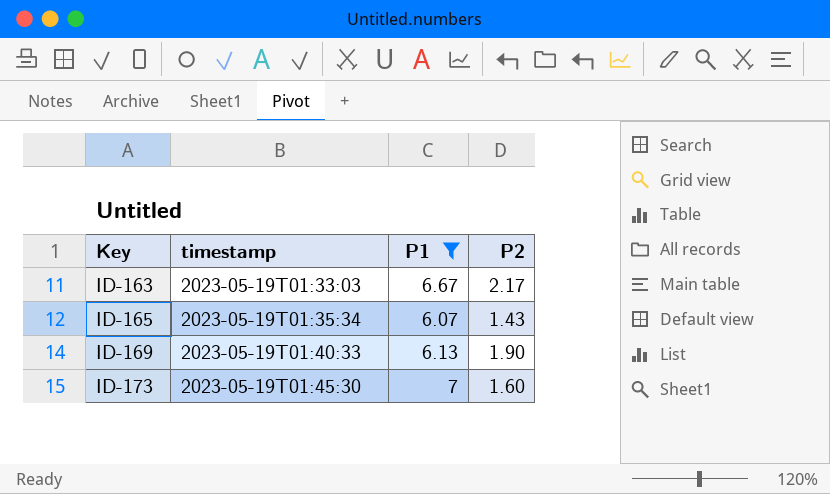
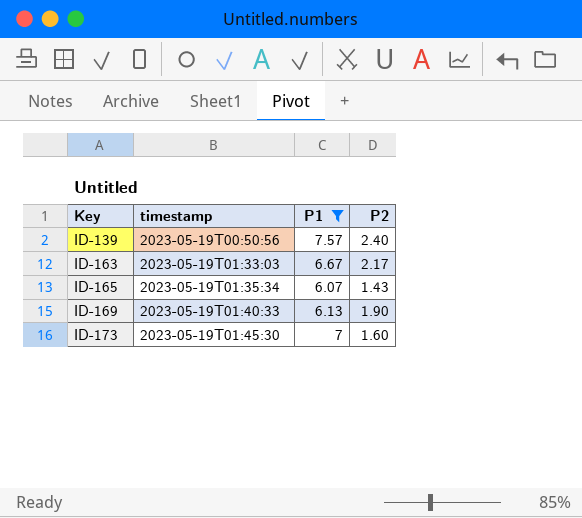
row ID-139: none -> 2023-05-19T00:50:56 | 7.57 | 2.40

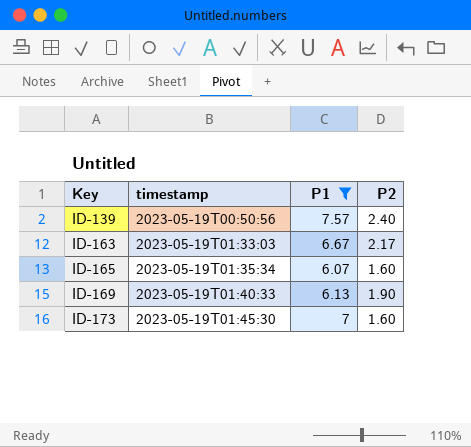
ID-165 | P2: 1.43 -> 1.60

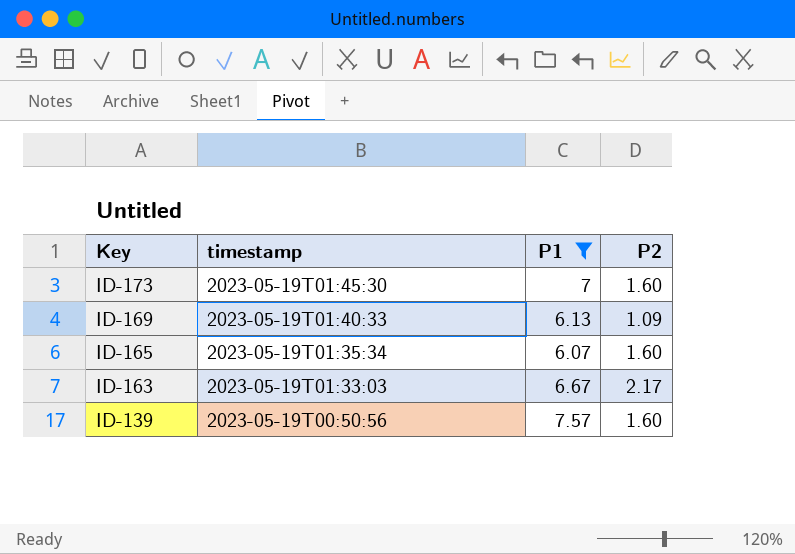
row order: Key ascending -> Key descending
ID-169 | P2: 1.90 -> 1.09
ID-139 | P2: 2.40 -> 1.60

